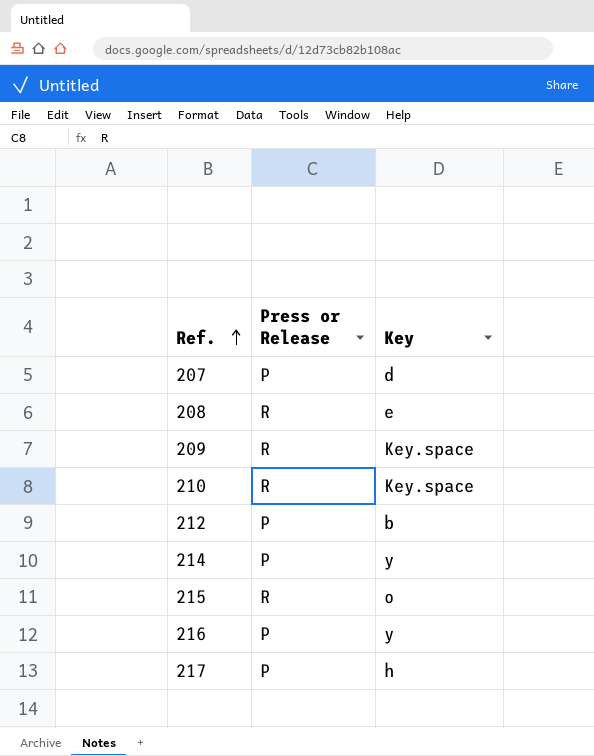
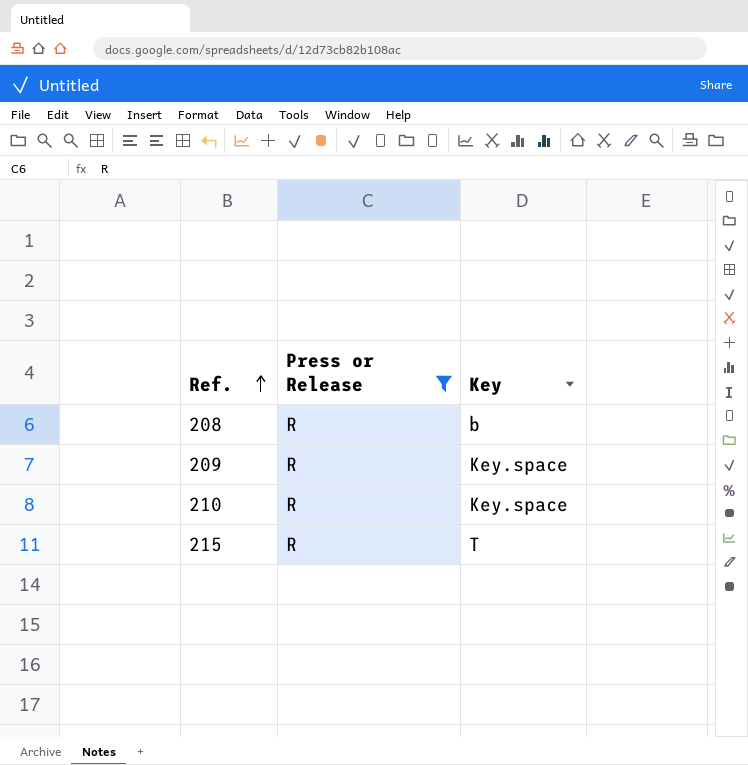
filter: none -> Press or Release = R
208 | Key: e -> b
215 | Key: o -> T

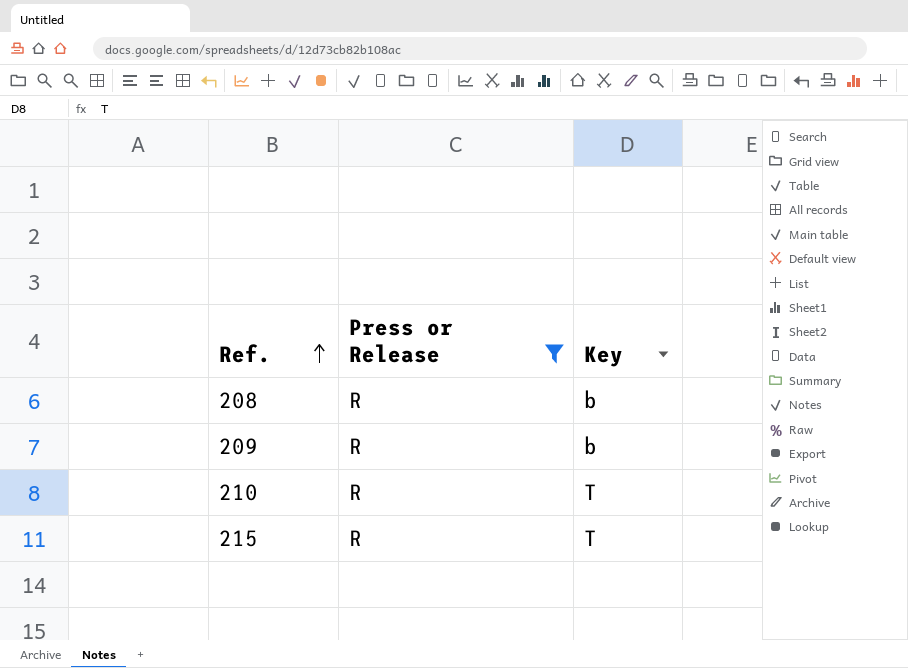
209 | Key: Key.space -> b
210 | Key: Key.space -> T

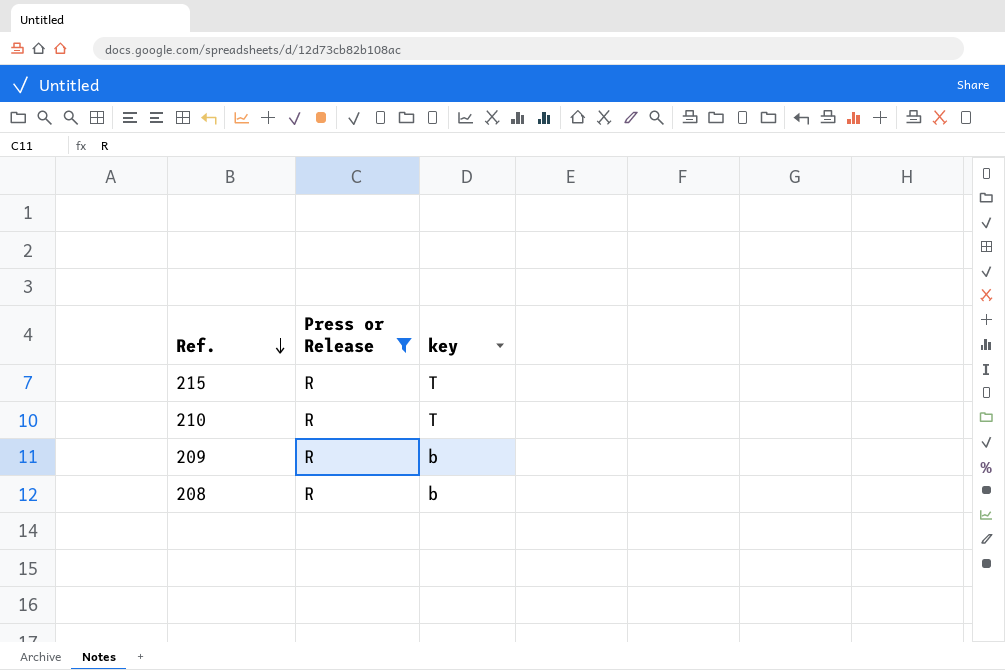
row order: Ref. ascending -> Ref. descending
column name: Key -> key

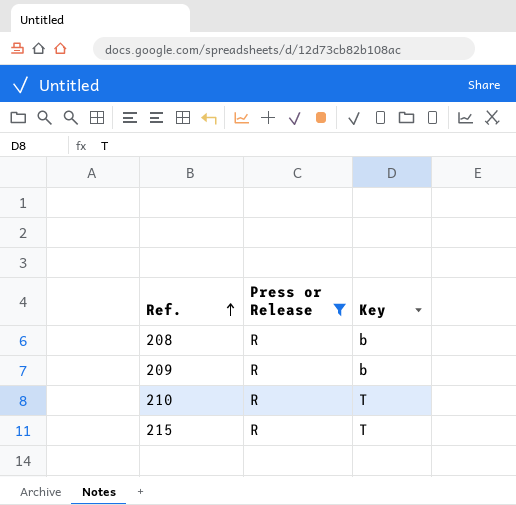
row order: Ref. descending -> Ref. ascending
column name: key -> Key

